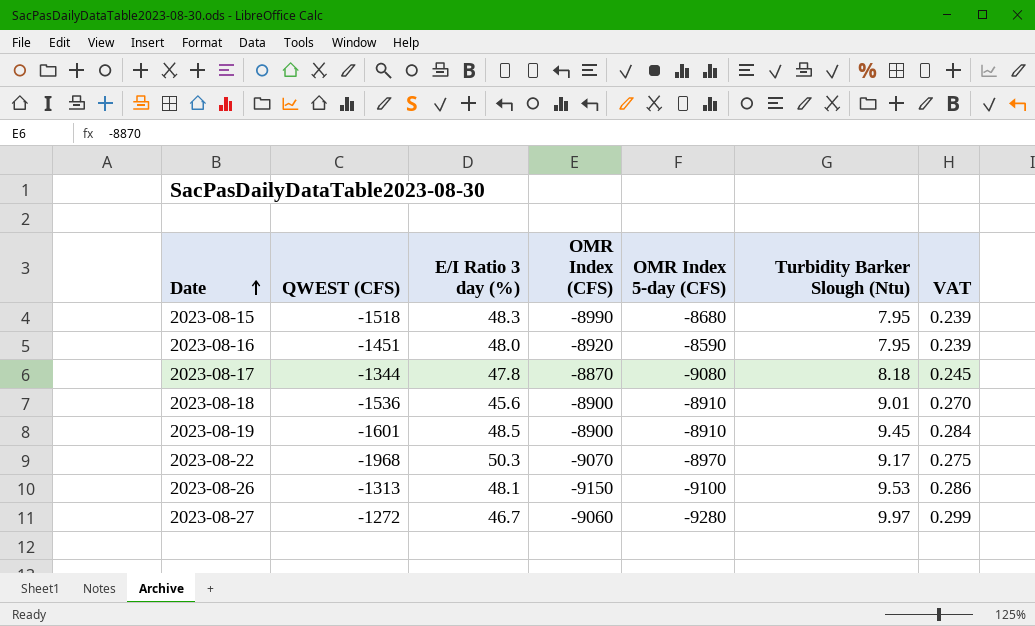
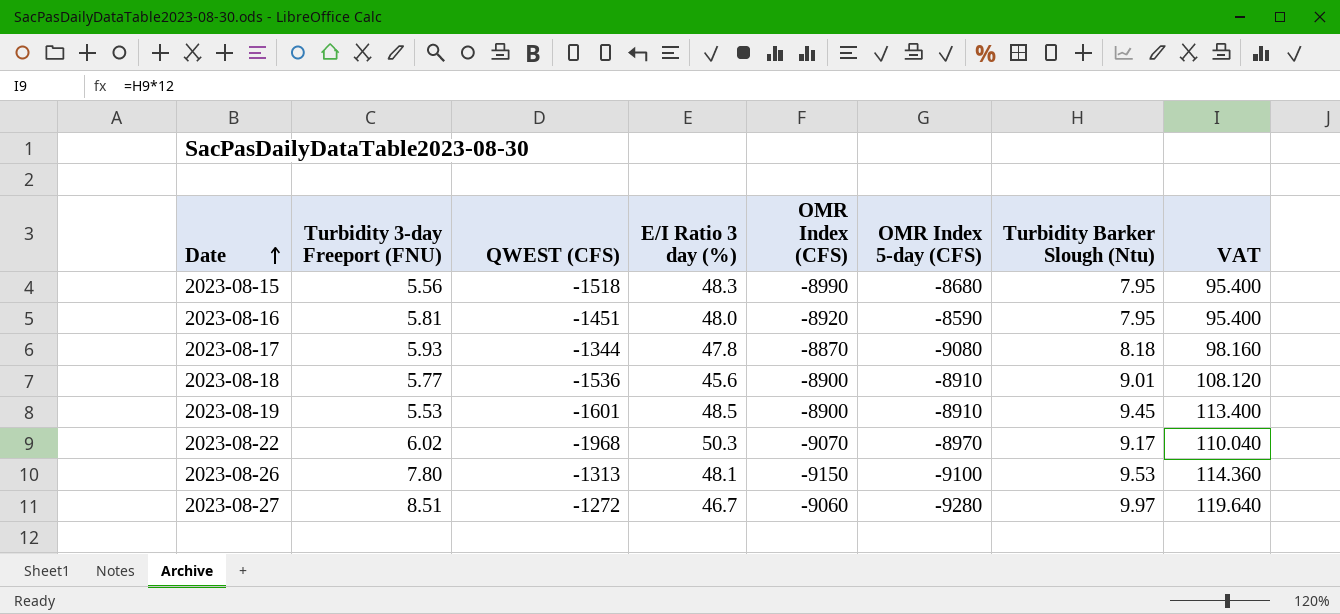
column Turbidity 3-day Freeport (FNU) | position: none -> 2
column VAT | formula: [Turbidity Barker Slough (Ntu)] * 0.03 -> [Turbidity Barker Slough (Ntu)] * 12

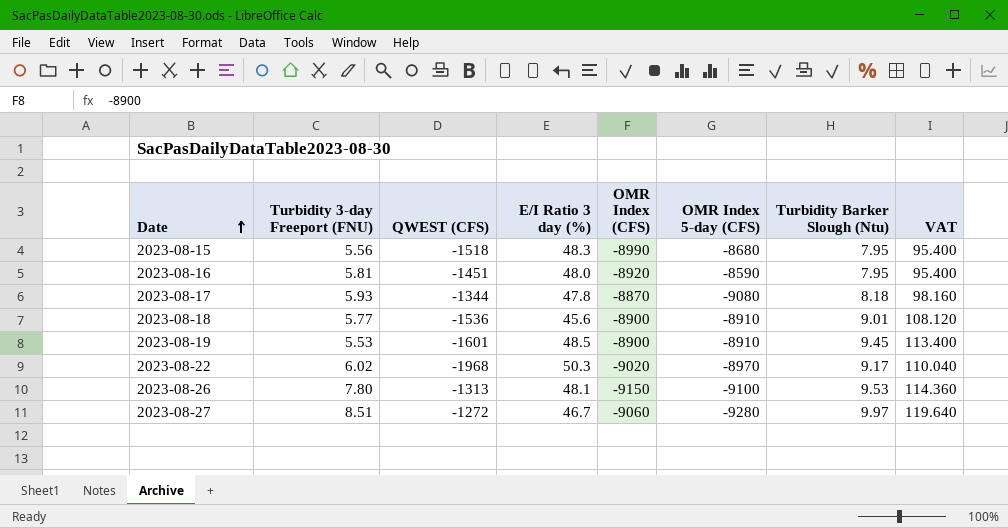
2023-08-22 | OMR Index (CFS): -9070 -> -9020

